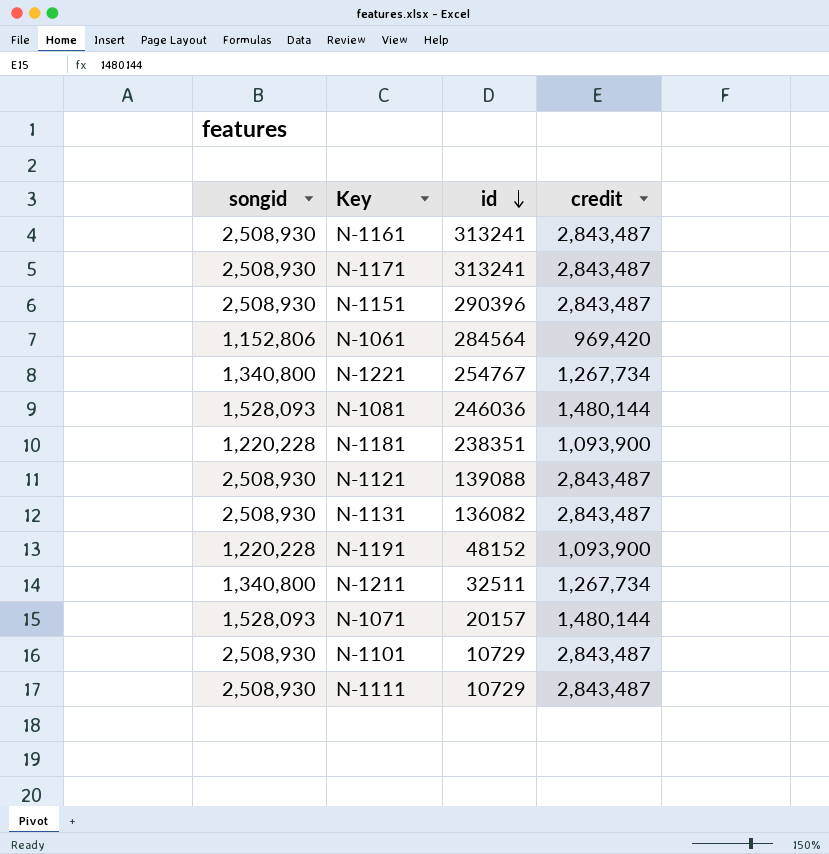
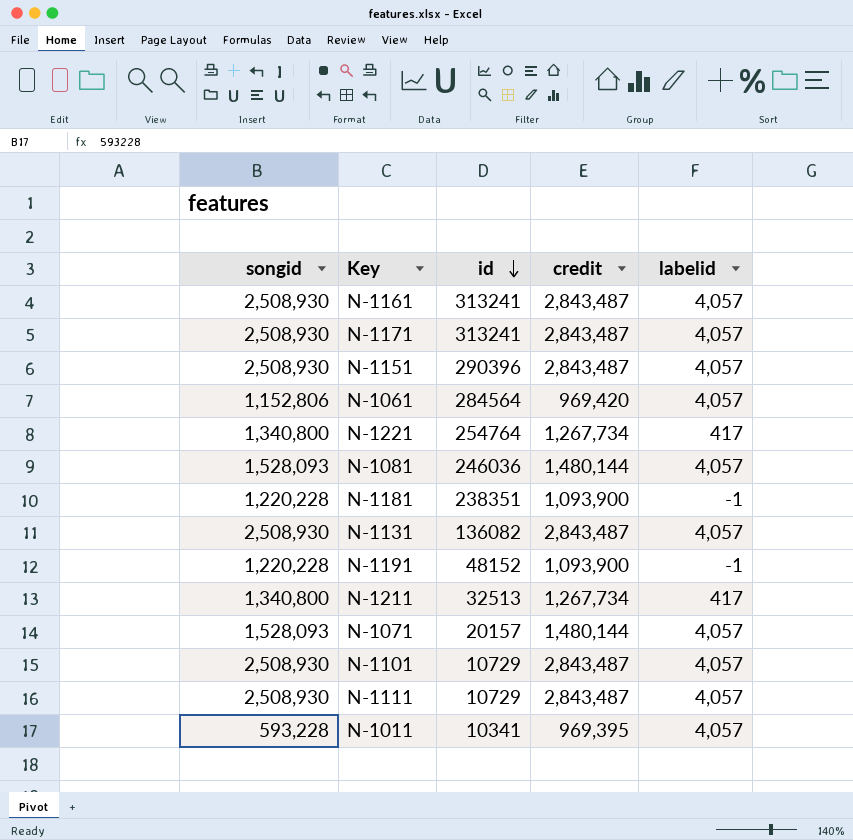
column labelid | position: none -> 5
row N-1121: 2,508,930 | 139088 | 2,843,487 -> none
N-1221 | id: 254767 -> 254764
N-1211 | id: 32511 -> 32513
row N-1011: none -> 593,228 | 10341 | 969,395 | 4,057

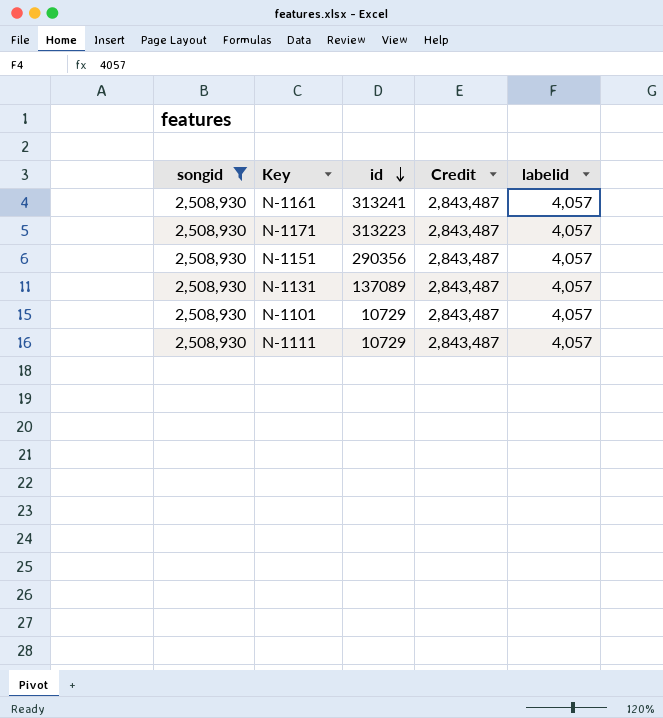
filter: none -> songid = 2,508,930
column name: credit -> Credit
N-1171 | id: 313241 -> 313223
N-1151 | id: 290396 -> 290356
N-1131 | id: 136082 -> 137089

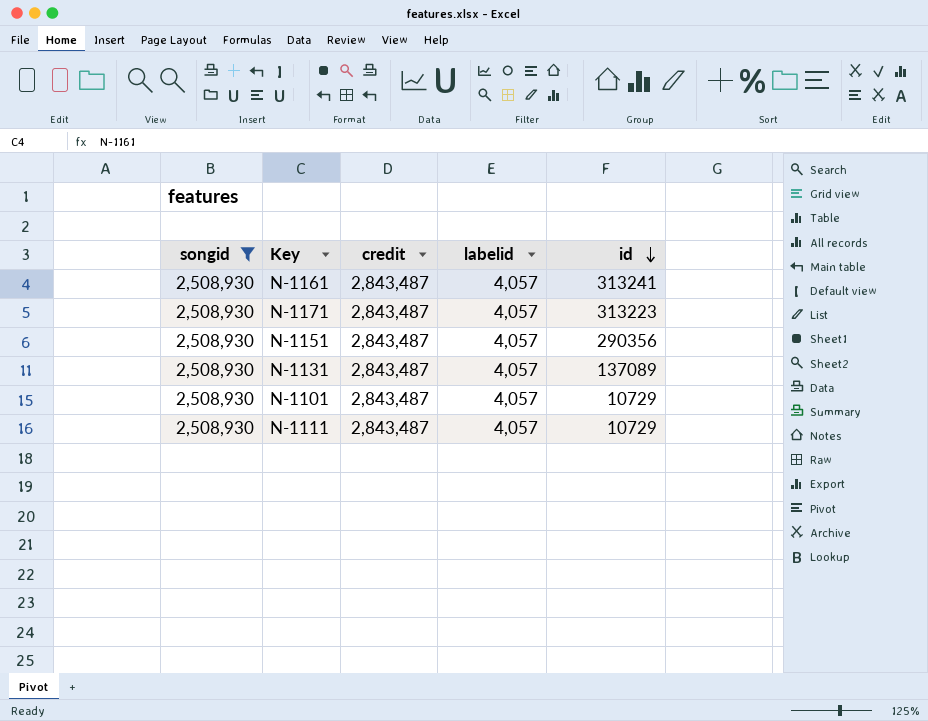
column name: Credit -> credit
column id | position: 3 -> 5

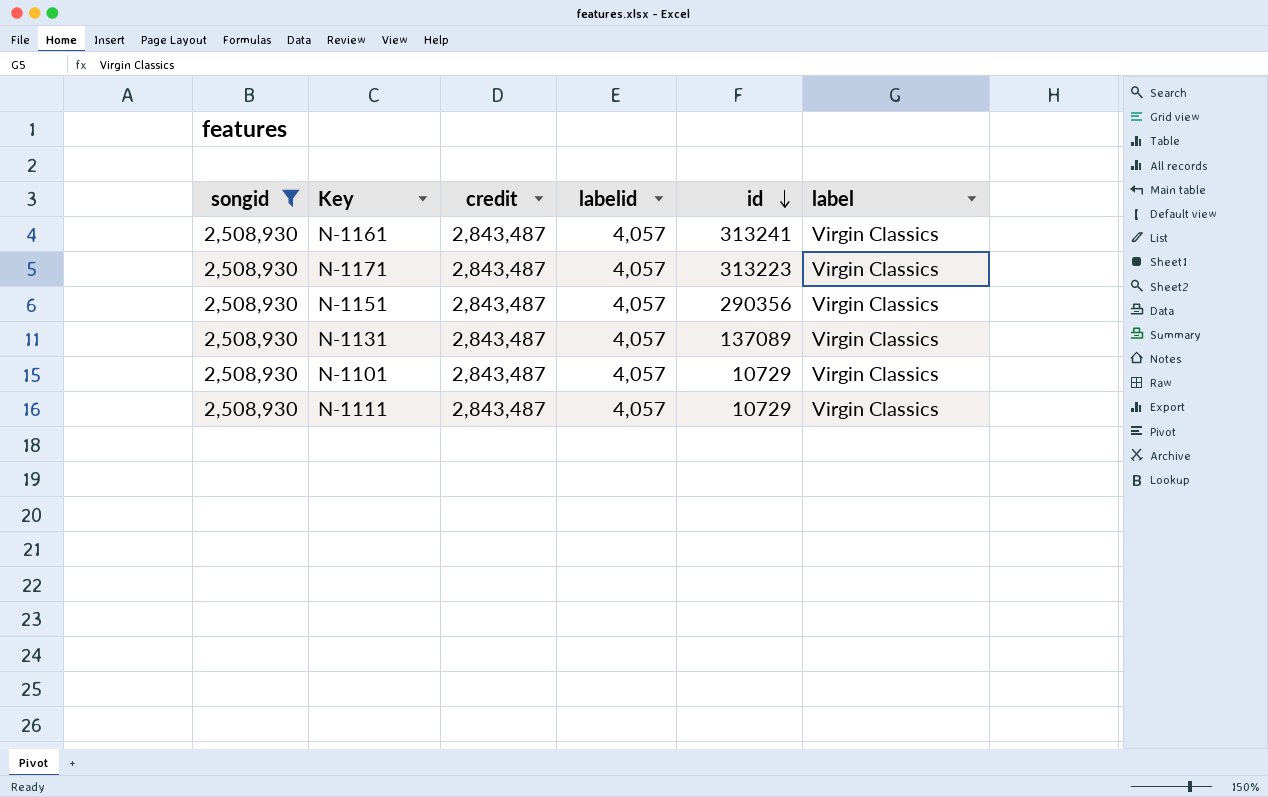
column label | position: none -> 6

